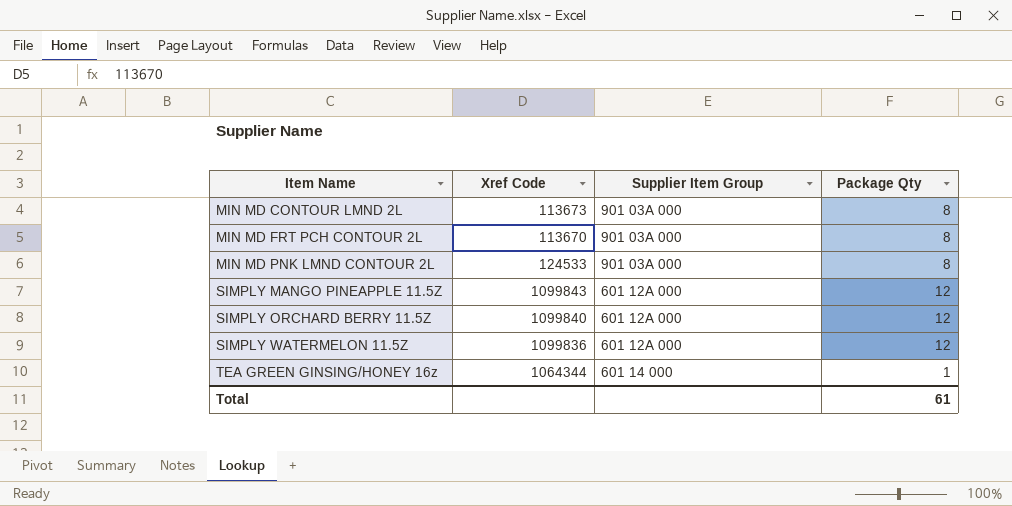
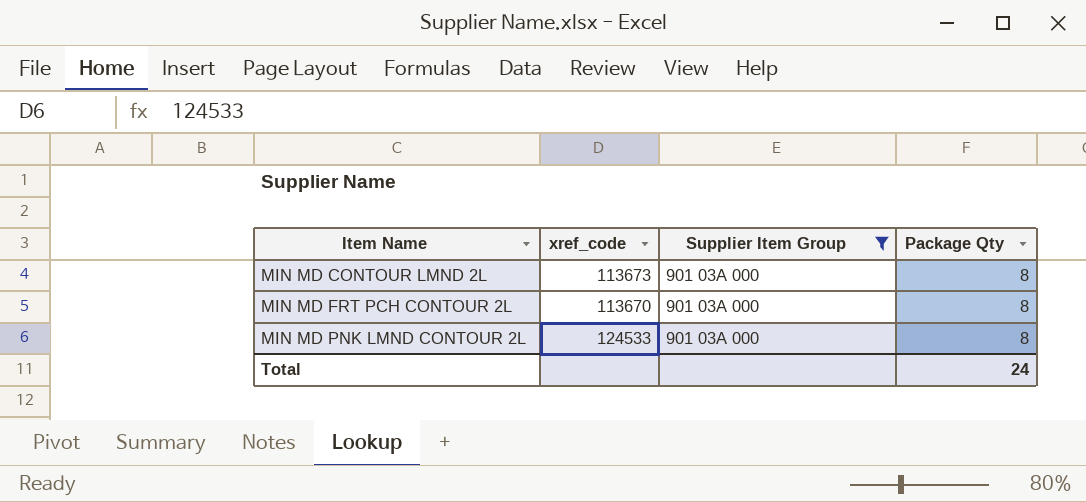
filter: none -> Supplier Item Group = 901 03A 000
column name: Xref Code -> xref_code
Total | Package Qty: 61 -> 24

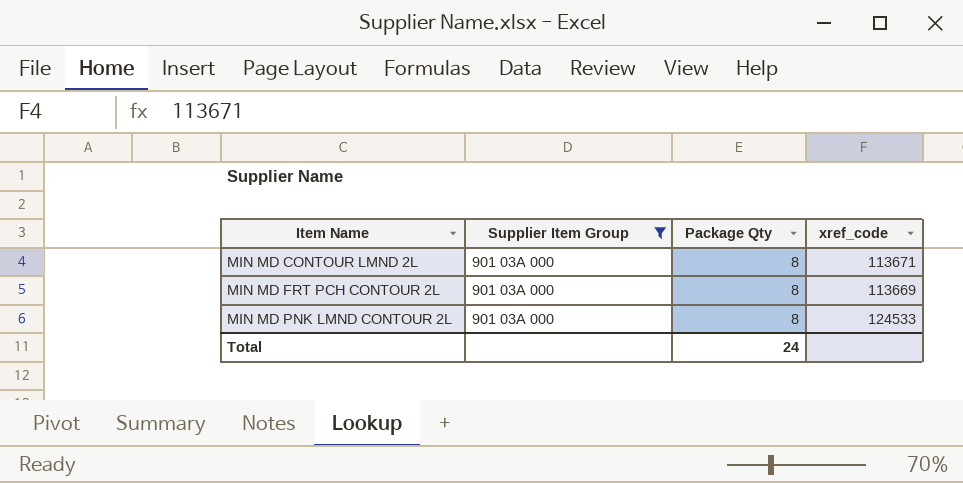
column xref_code | position: 2 -> 4
MIN MD CONTOUR LMND 2L | xref_code: 113673 -> 113671
MIN MD FRT PCH CONTOUR 2L | xref_code: 113670 -> 113669

